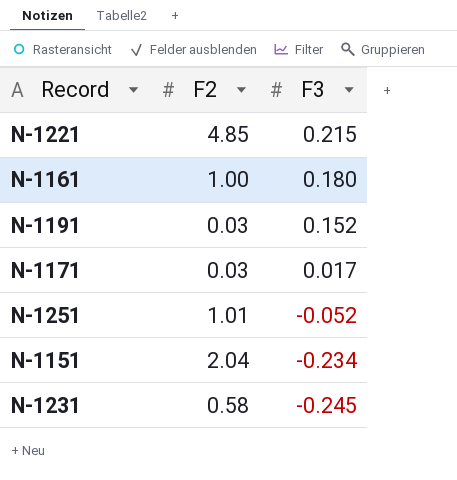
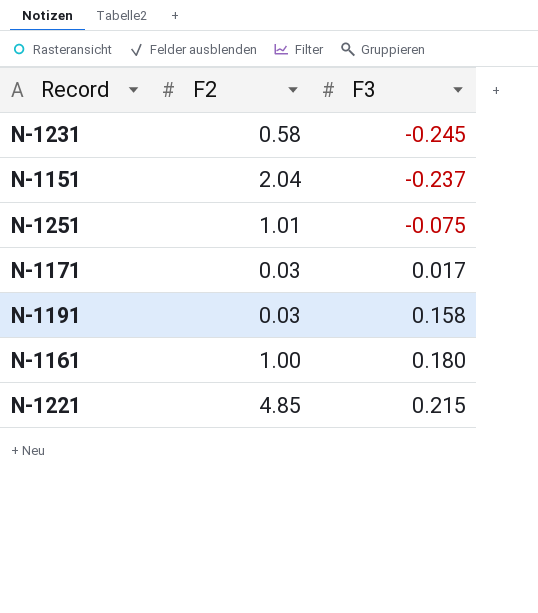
row order: F3 descending -> F3 ascending
N-1151 | F3: -0.234 -> -0.237
N-1251 | F3: -0.052 -> -0.075
N-1191 | F3: 0.152 -> 0.158

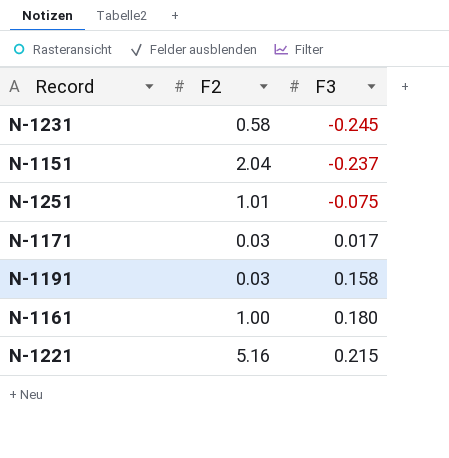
N-1221 | F2: 4.85 -> 5.16

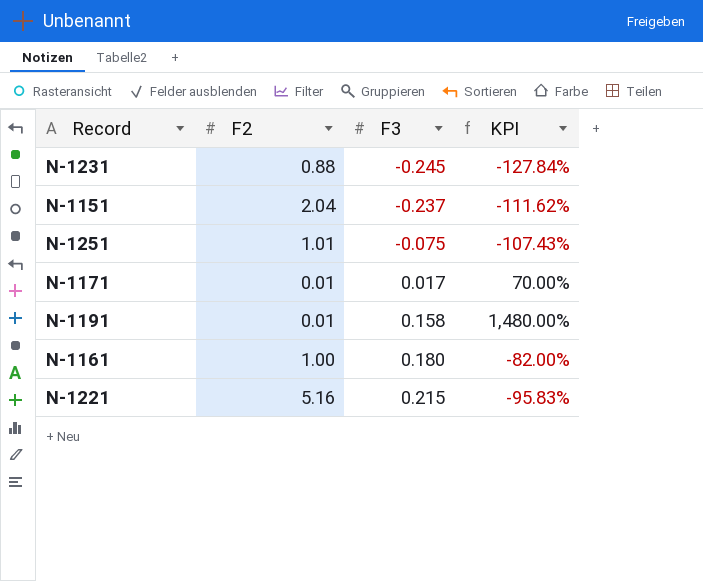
column KPI | formula: none -> ([F3] - [F2]) / [F2]
N-1231 | F2: 0.58 -> 0.88
N-1171 | F2: 0.03 -> 0.01
N-1191 | F2: 0.03 -> 0.01

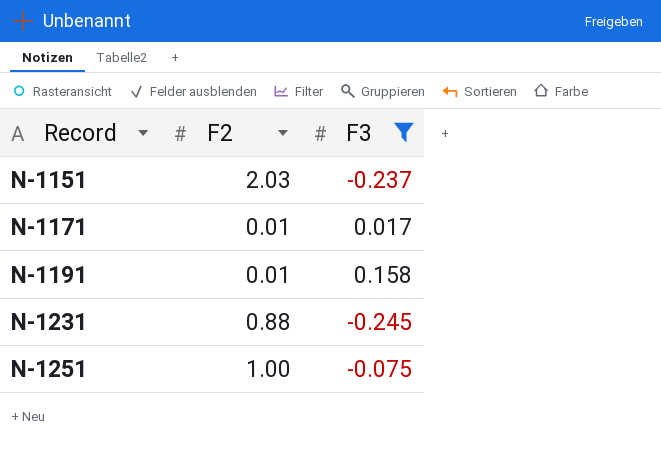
filter: none -> F3 <= 0.158
row order: F3 ascending -> Record ascending
column KPI | formula: ([F3] - [F2]) / [F2] -> none
N-1151 | F2: 2.04 -> 2.03
N-1251 | F2: 1.01 -> 1.00

